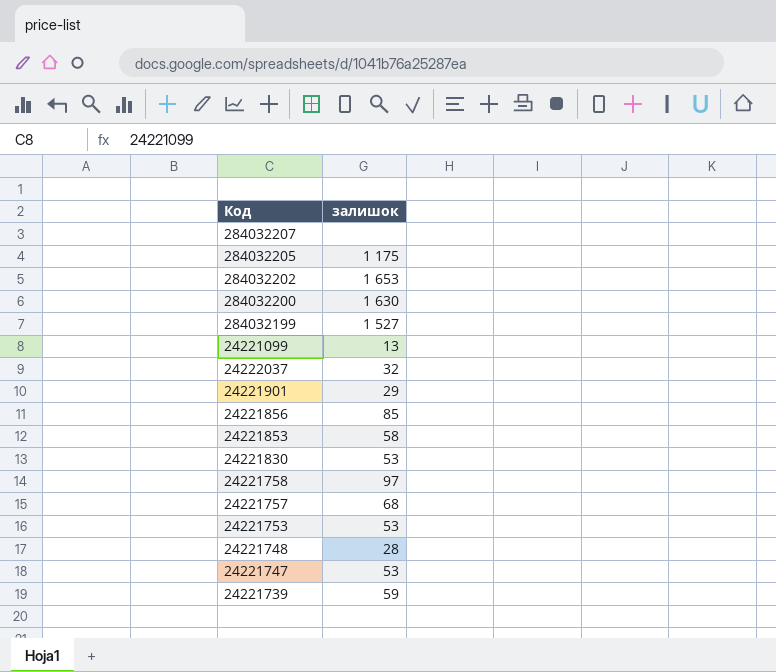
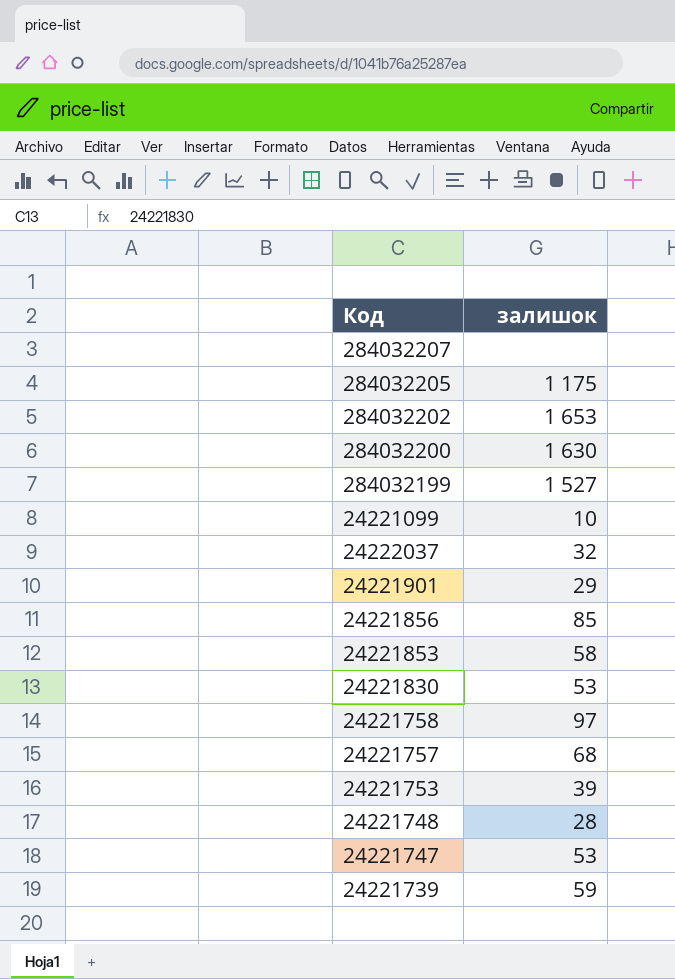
24221099 | залишок: 13 -> 10
24221753 | залишок: 53 -> 39

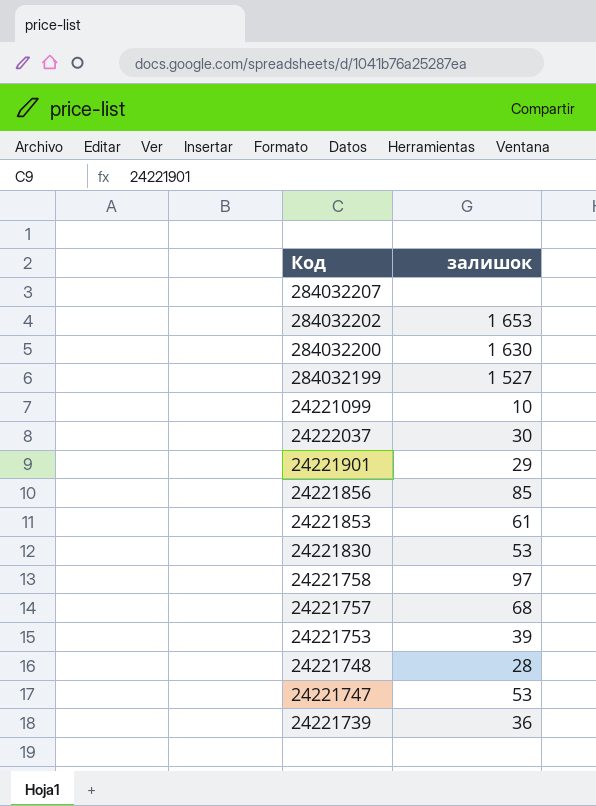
row 284032205: 1 175 -> none
24222037 | залишок: 32 -> 30
24221853 | залишок: 58 -> 61
24221739 | залишок: 59 -> 36

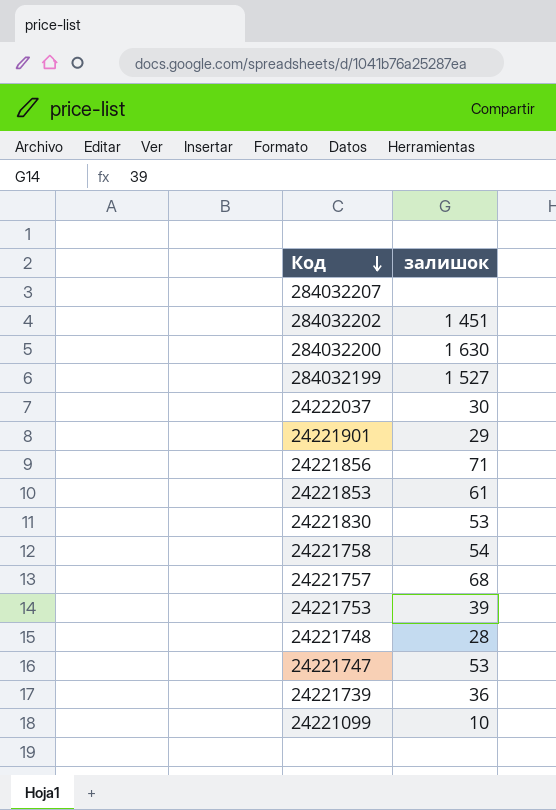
row order: none -> Код descending
284032202 | залишок: 1 653 -> 1 451
24221856 | залишок: 85 -> 71
24221758 | залишок: 97 -> 54

